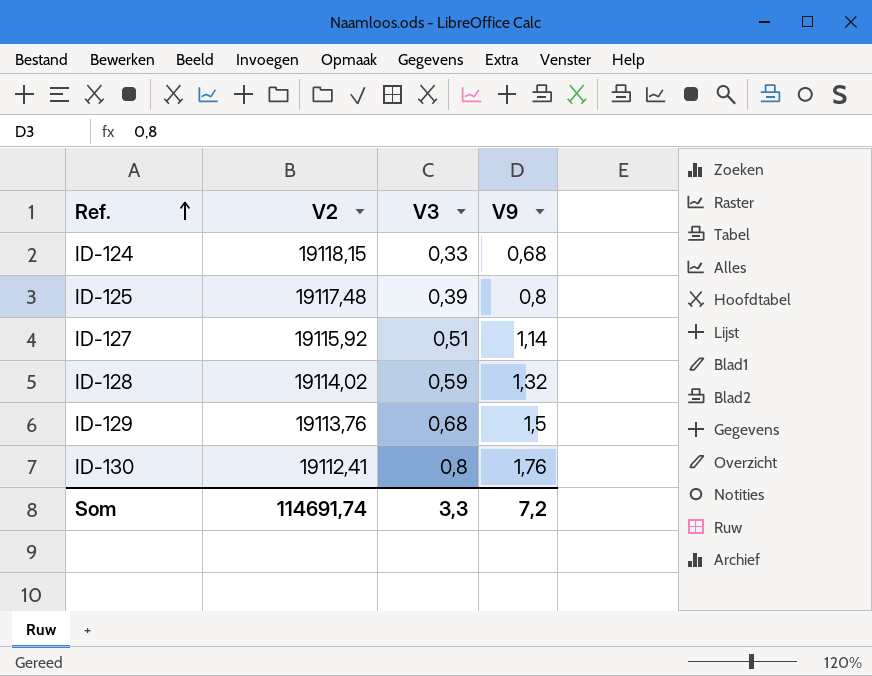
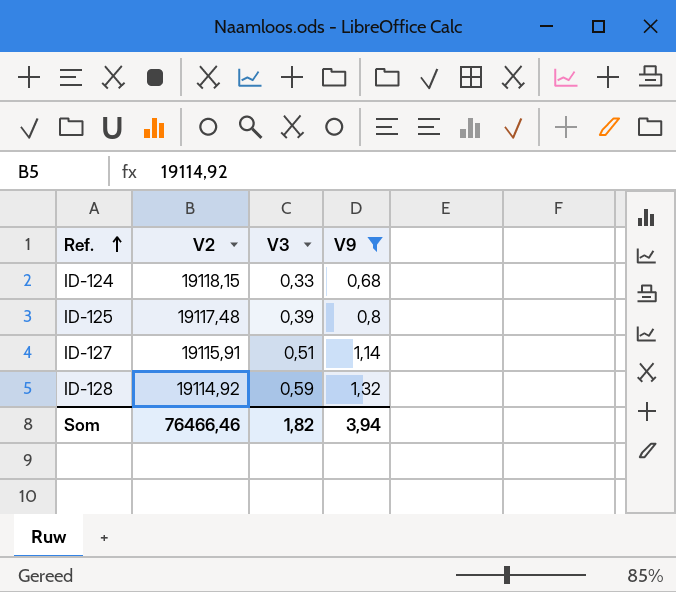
filter: none -> V9 <= 1,32
ID-127 | V2: 19115,92 -> 19115,91
ID-128 | V2: 19114,02 -> 19114,92
Som | V2: 114691,74 -> 76466,46
Som | V3: 3,3 -> 1,82
Som | V9: 7,2 -> 3,94

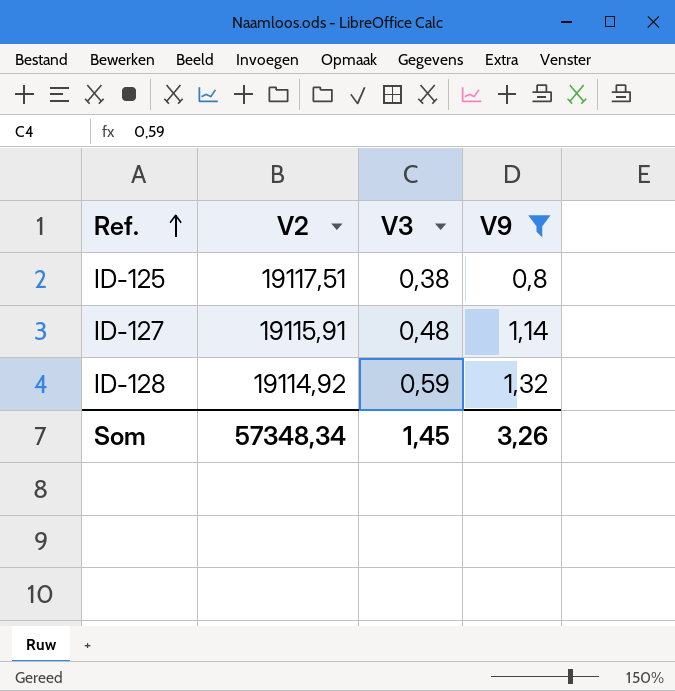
row ID-124: 19118,15 | 0,33 | 0,68 -> none
ID-125 | V2: 19117,48 -> 19117,51
ID-125 | V3: 0,39 -> 0,38
ID-127 | V3: 0,51 -> 0,48
Som | V2: 76466,46 -> 57348,34
Som | V3: 1,82 -> 1,45
Som | V9: 3,94 -> 3,26

